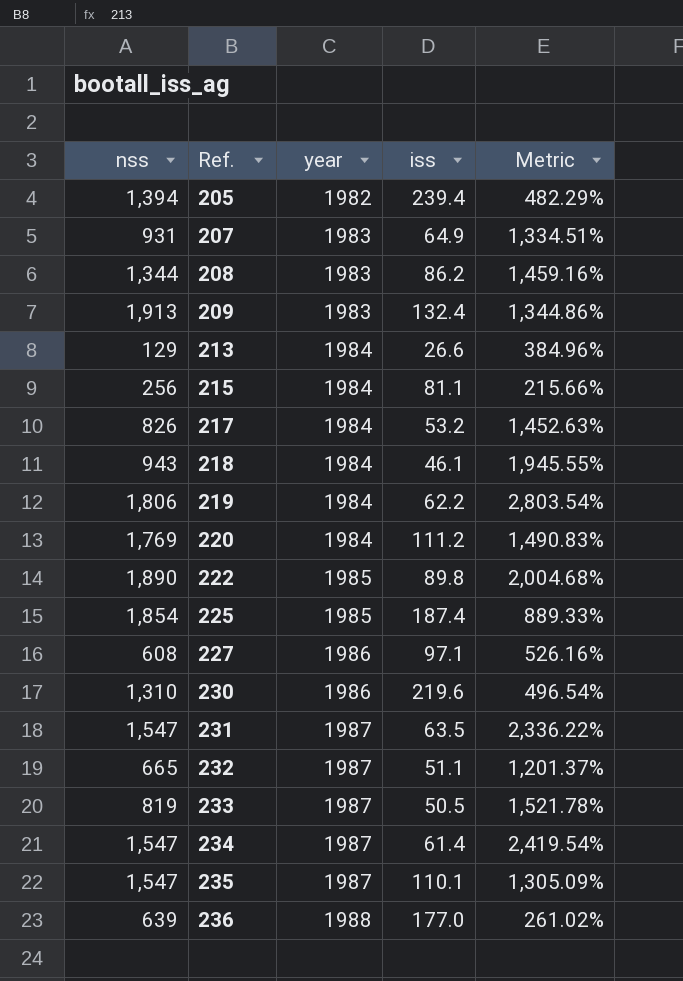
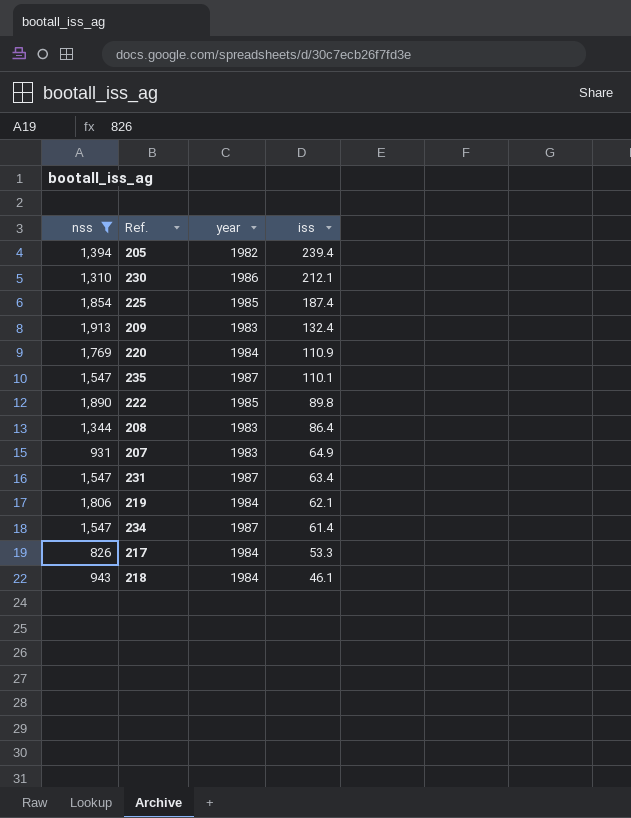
filter: none -> nss >= 826
row order: Ref. ascending -> iss descending
column Metric | formula: ([nss] - [iss]) / [iss] -> none
230 | iss: 219.6 -> 212.1
220 | iss: 111.2 -> 110.9
208 | iss: 86.2 -> 86.4
231 | iss: 63.5 -> 63.4
219 | iss: 62.2 -> 62.1
217 | iss: 53.2 -> 53.3

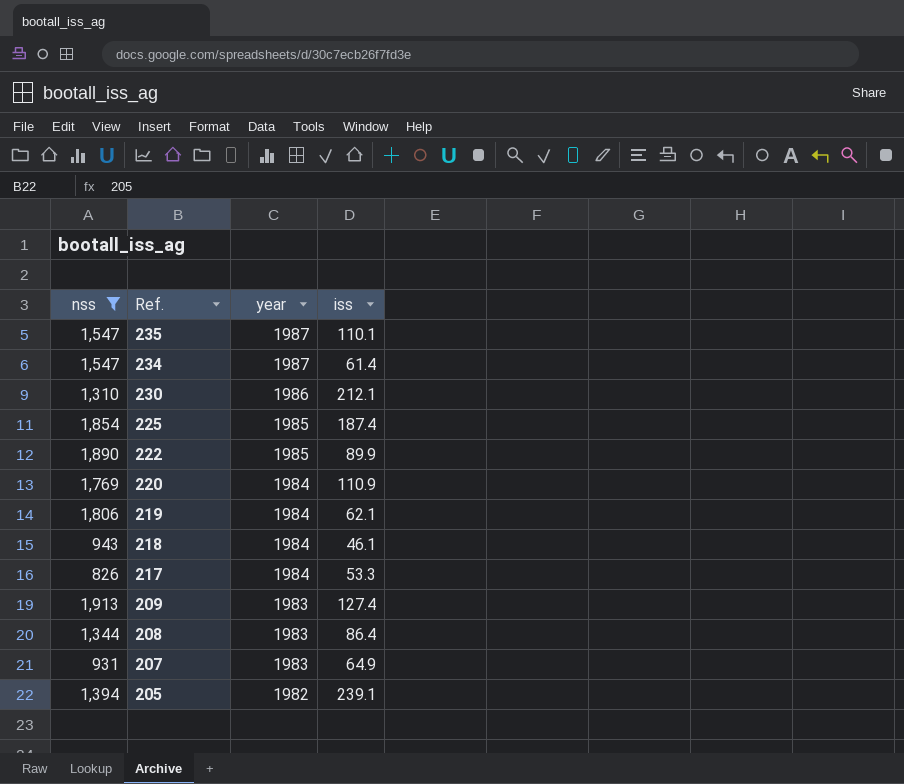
row order: iss descending -> Ref. descending
row 231: 1,547 | 1987 | 63.4 -> none
222 | iss: 89.8 -> 89.9
209 | iss: 132.4 -> 127.4
205 | iss: 239.4 -> 239.1

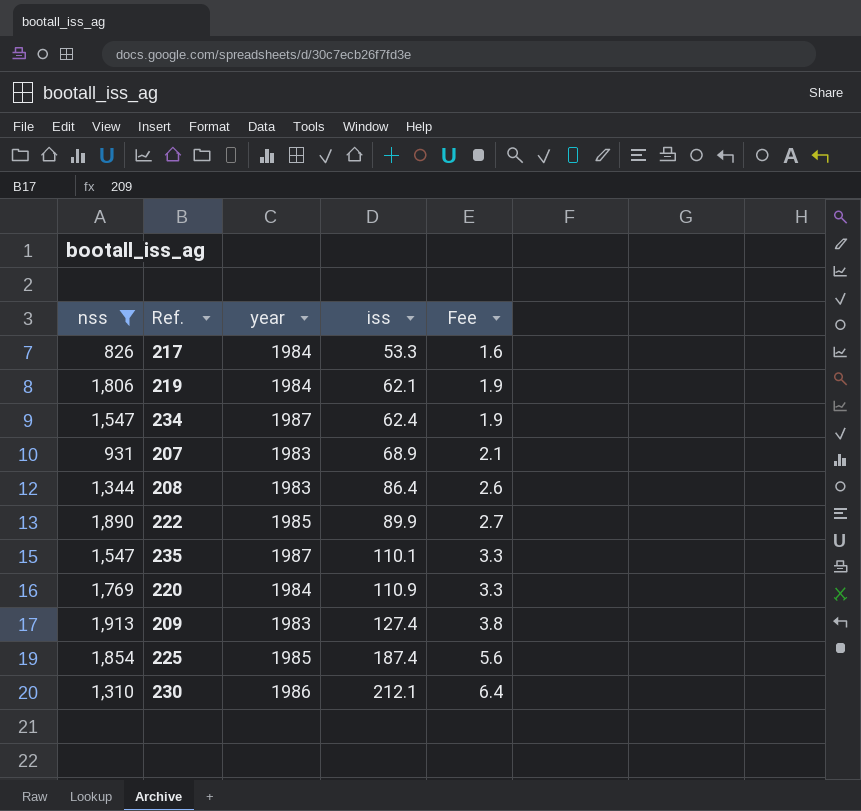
row order: Ref. descending -> iss ascending
column Fee | formula: none -> [iss] * 0.03
row 218: 943 | 1984 | 46.1 -> none
row 205: 1,394 | 1982 | 239.1 -> none
234 | iss: 61.4 -> 62.4
207 | iss: 64.9 -> 68.9

